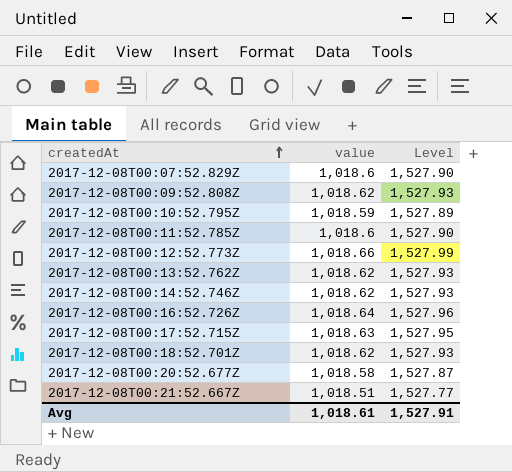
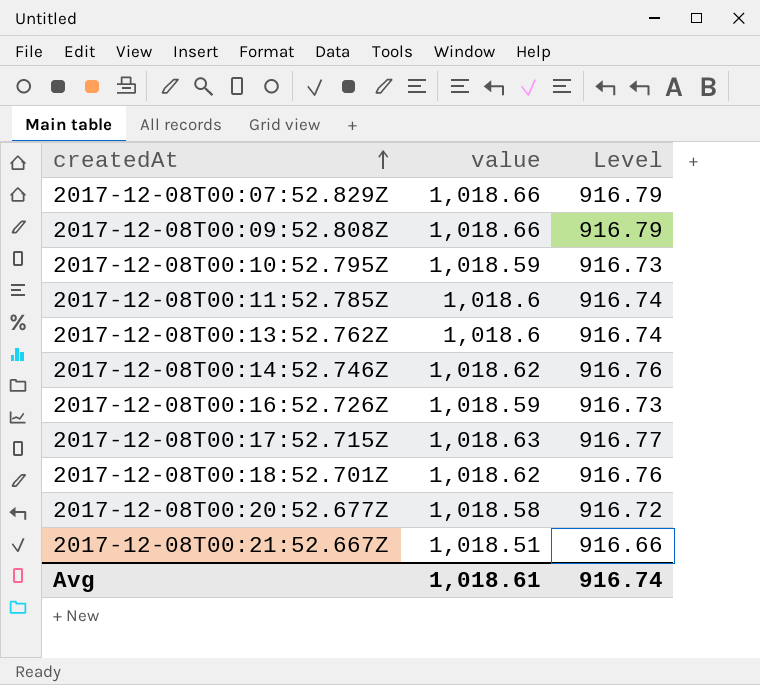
column Level | formula: [value] * 1.5 -> [value] * 0.9
row 2017-12-08T00:12:52.773Z: 1,018.66 | 1,527.99 -> none
2017-12-08T00:07:52.829Z | value: 1,018.6 -> 1,018.66
2017-12-08T00:09:52.808Z | value: 1,018.62 -> 1,018.66
2017-12-08T00:13:52.762Z | value: 1,018.62 -> 1,018.6
2017-12-08T00:16:52.726Z | value: 1,018.64 -> 1,018.59
Avg | Level: 1,527.91 -> 916.74

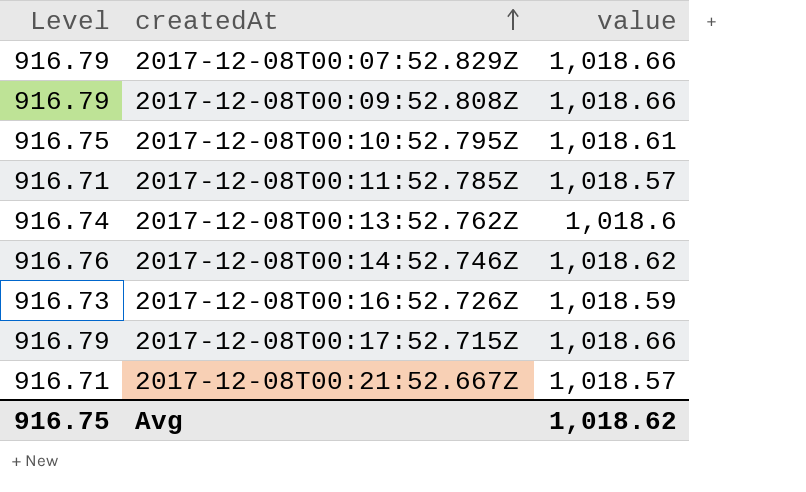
column Level | position: 3 -> 1
row 2017-12-08T00:18:52.701Z: 1,018.62 | 916.76 -> none
row 2017-12-08T00:20:52.677Z: 1,018.58 | 916.72 -> none
2017-12-08T00:10:52.795Z | Level: 916.73 -> 916.75
2017-12-08T00:10:52.795Z | value: 1,018.59 -> 1,018.61
2017-12-08T00:11:52.785Z | Level: 916.74 -> 916.71
2017-12-08T00:11:52.785Z | value: 1,018.6 -> 1,018.57
2017-12-08T00:17:52.715Z | Level: 916.77 -> 916.79
2017-12-08T00:17:52.715Z | value: 1,018.63 -> 1,018.66
2017-12-08T00:21:52.667Z | Level: 916.66 -> 916.71
2017-12-08T00:21:52.667Z | value: 1,018.51 -> 1,018.57
Avg | Level: 916.74 -> 916.75
Avg | value: 1,018.61 -> 1,018.62

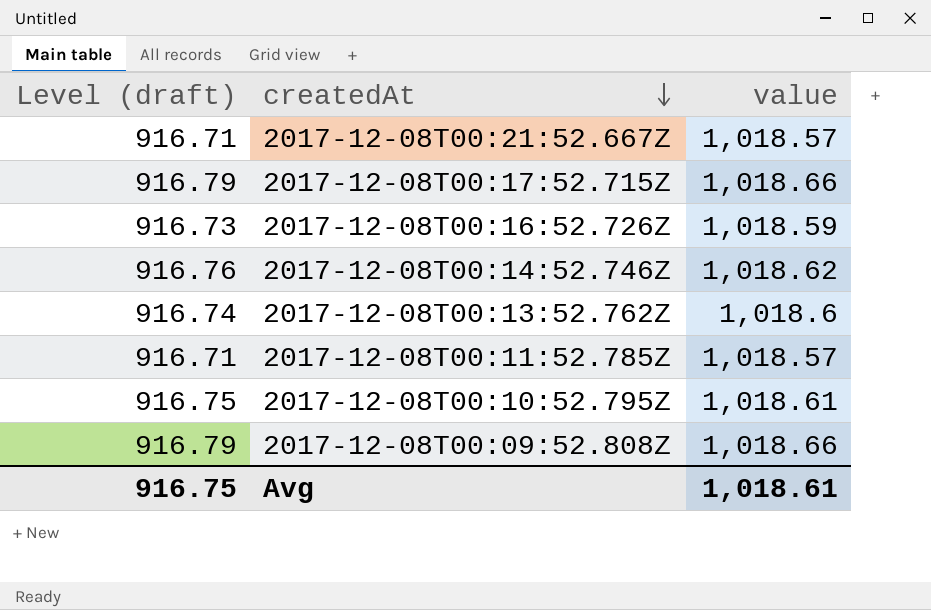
row order: createdAt ascending -> createdAt descending
column name: Level -> Level (draft)
row 2017-12-08T00:07:52.829Z: 916.79 | 1,018.66 -> none
Avg | value: 1,018.62 -> 1,018.61

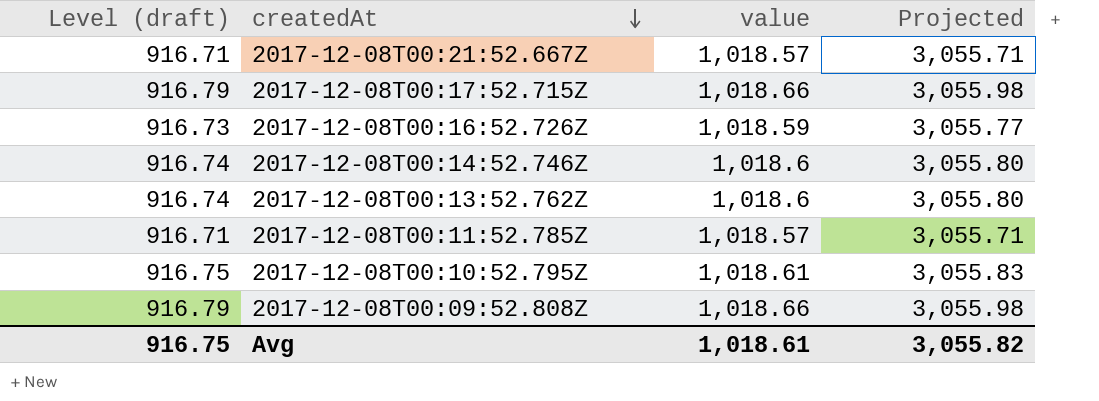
column Projected | formula: none -> [value] * 3
2017-12-08T00:14:52.746Z | Level (draft): 916.76 -> 916.74
2017-12-08T00:14:52.746Z | value: 1,018.62 -> 1,018.6

